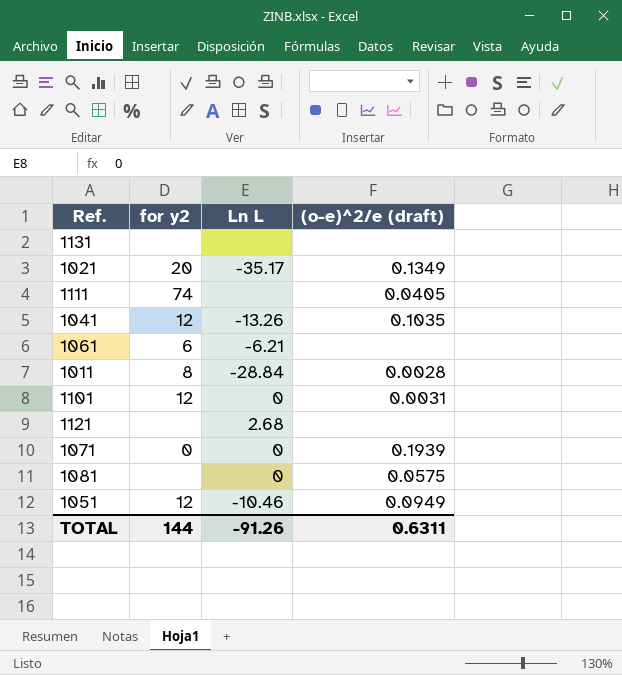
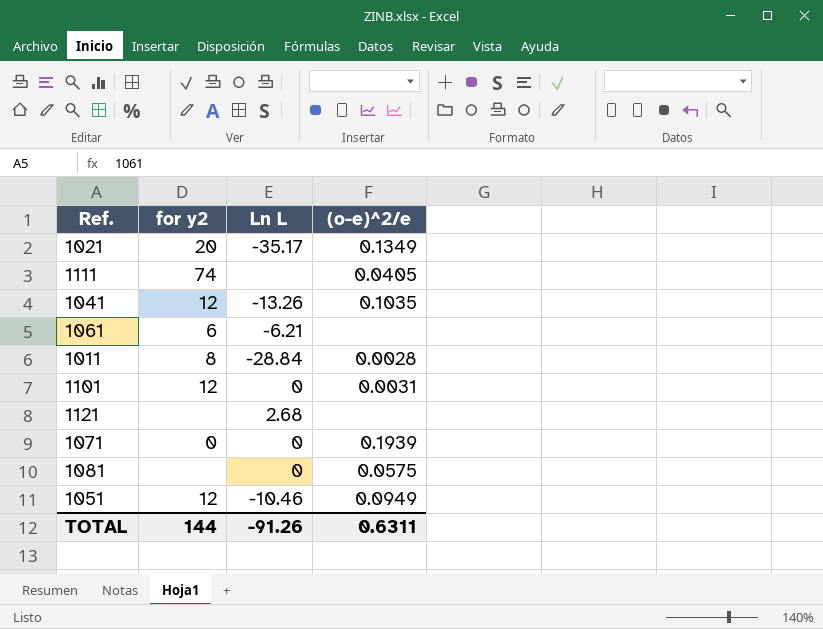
column name: (o-e)^2/e (draft) -> (o-e)^2/e
row 1131: none | none | none -> none

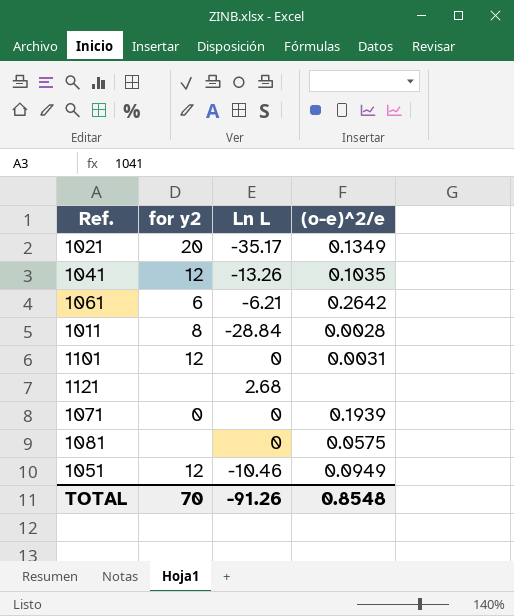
row 1111: 74 | none | 0.0405 -> none
1061 | (o-e)^2/e: none -> 0.2642
TOTAL | for y2: 144 -> 70
TOTAL | (o-e)^2/e: 0.6311 -> 0.8548

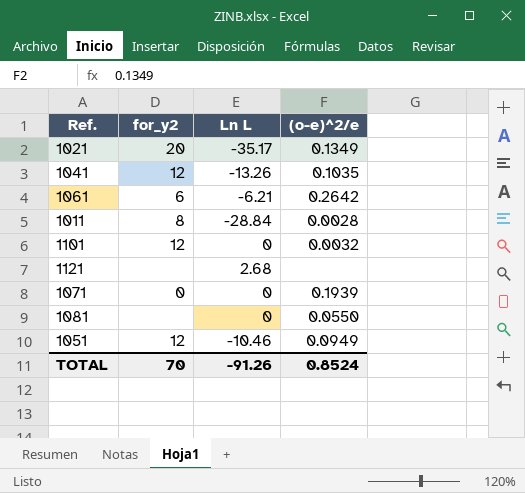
column name: for y2 -> for_y2
1101 | (o-e)^2/e: 0.0031 -> 0.0032
1081 | (o-e)^2/e: 0.0575 -> 0.0550
TOTAL | (o-e)^2/e: 0.8548 -> 0.8524

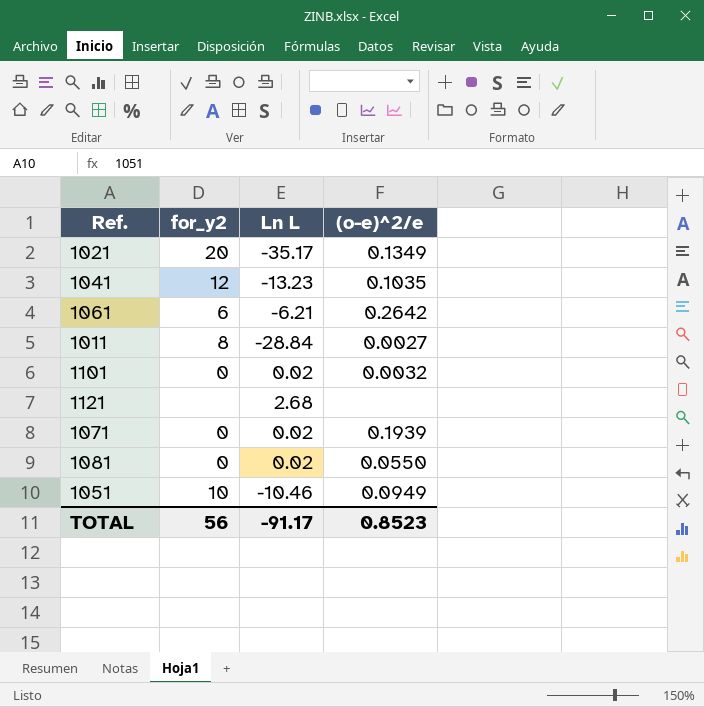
1041 | Ln L: -13.26 -> -13.23
1011 | (o-e)^2/e: 0.0028 -> 0.0027
1101 | for_y2: 12 -> 0
1101 | Ln L: 0 -> 0.02
1071 | Ln L: 0 -> 0.02
1081 | for_y2: none -> 0
1081 | Ln L: 0 -> 0.02
1051 | for_y2: 12 -> 10
TOTAL | for_y2: 70 -> 56
TOTAL | Ln L: -91.26 -> -91.17
TOTAL | (o-e)^2/e: 0.8524 -> 0.8523

